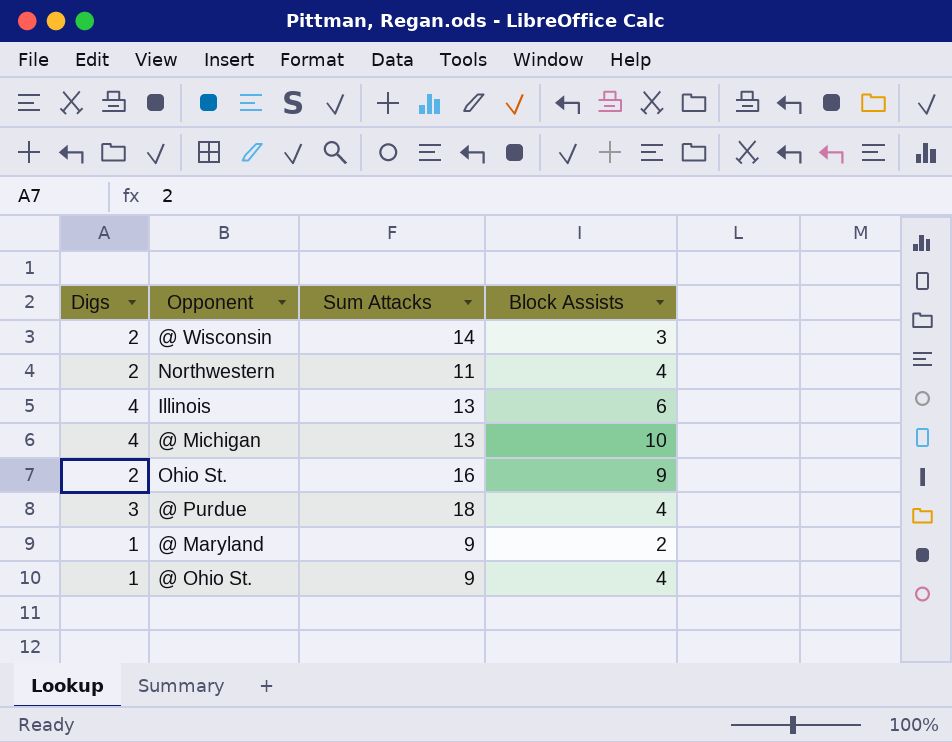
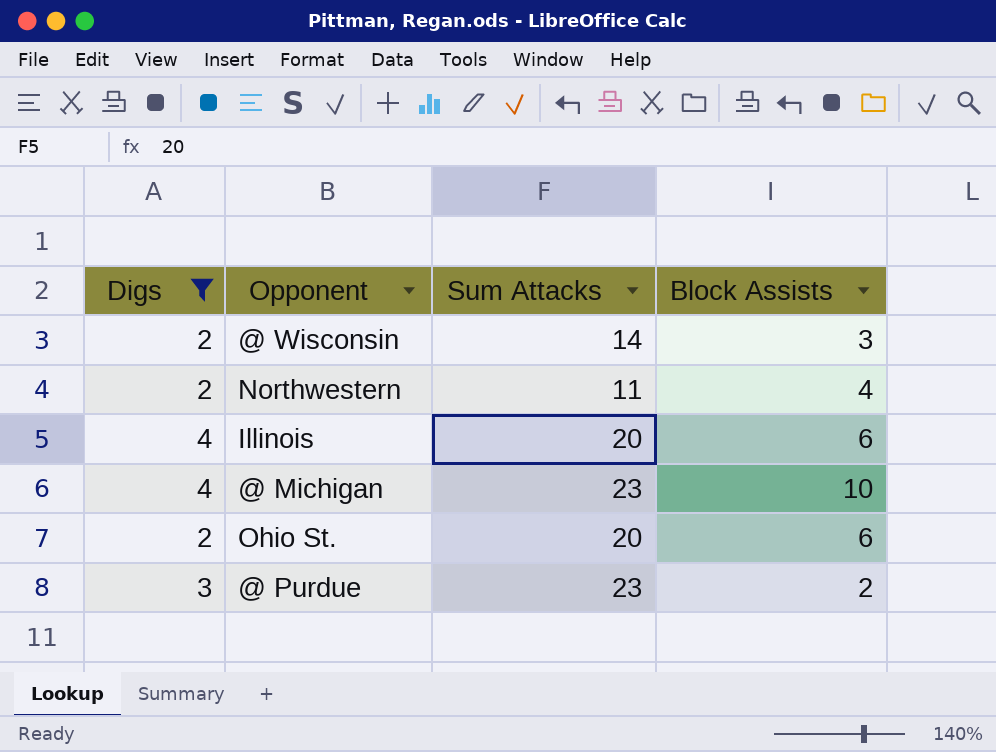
filter: none -> Digs != 1
Illinois | Sum Attacks: 13 -> 20
@ Michigan | Sum Attacks: 13 -> 23
Ohio St. | Sum Attacks: 16 -> 20
Ohio St. | Block Assists: 9 -> 6
@ Purdue | Sum Attacks: 18 -> 23
@ Purdue | Block Assists: 4 -> 2

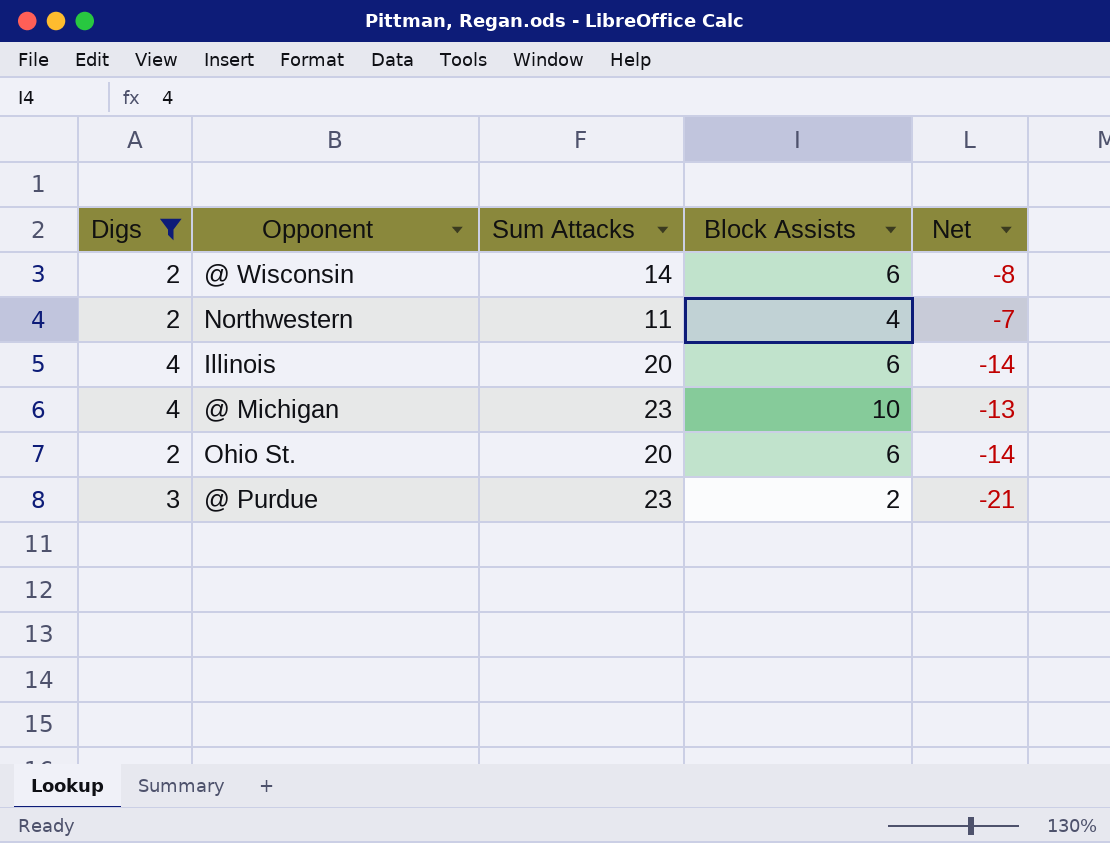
column Net | formula: none -> [Block Assists] - [Sum Attacks]
@ Wisconsin | Block Assists: 3 -> 6

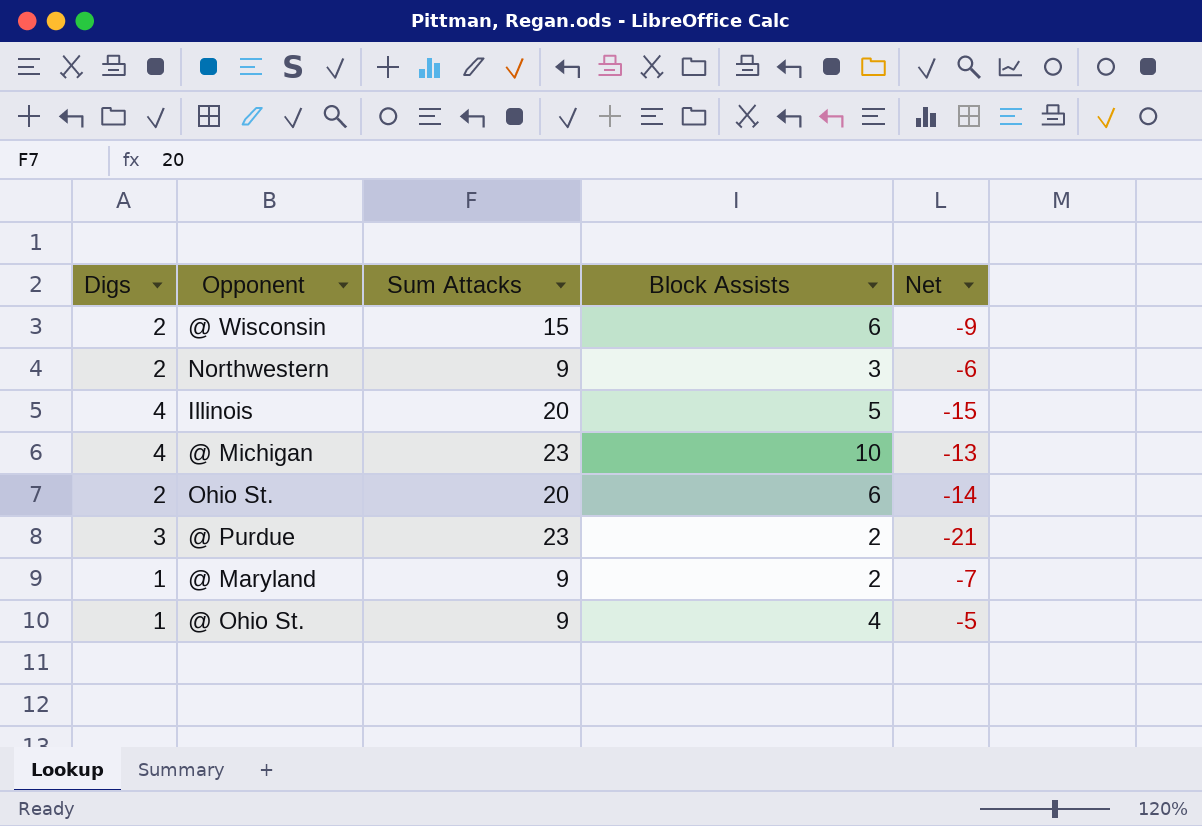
filter: Digs != 1 -> none
@ Wisconsin | Sum Attacks: 14 -> 15
@ Wisconsin | Net: -8 -> -9
Northwestern | Sum Attacks: 11 -> 9
Northwestern | Block Assists: 4 -> 3
Northwestern | Net: -7 -> -6
Illinois | Block Assists: 6 -> 5
Illinois | Net: -14 -> -15

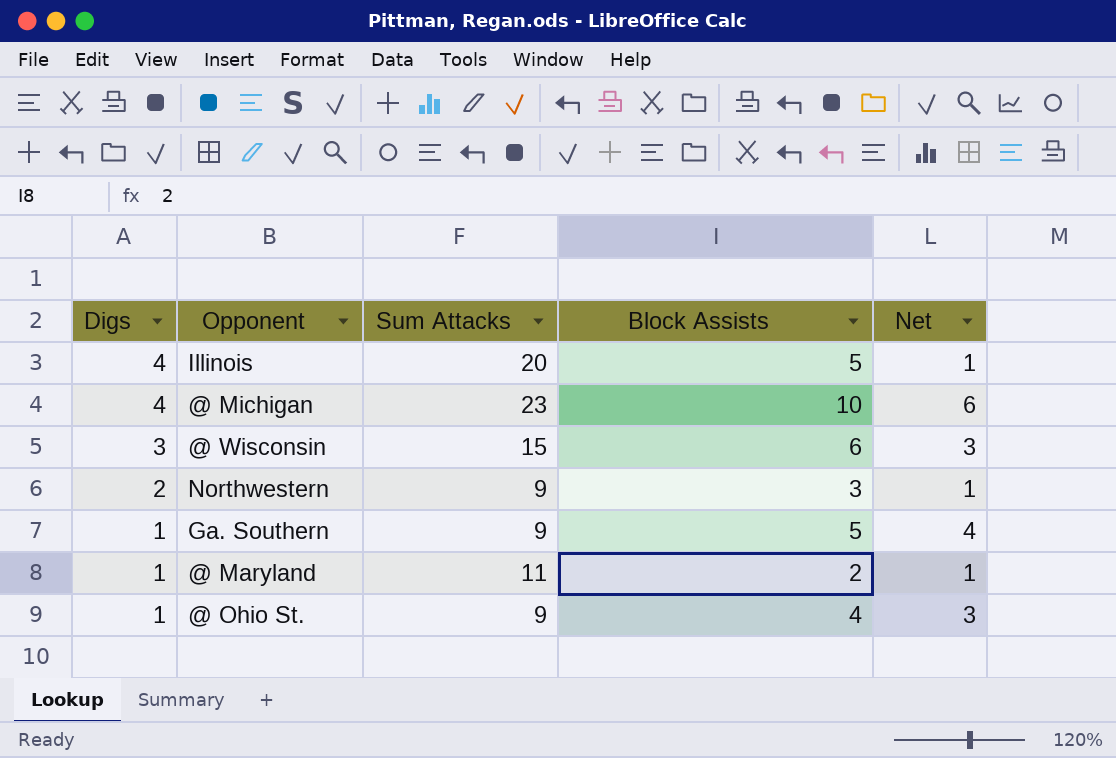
row order: none -> Digs descending
column Net | formula: [Block Assists] - [Sum Attacks] -> [Block Assists] - [Digs]
row Ohio St.: 2 | 20 | 6 | -14 -> none
row @ Purdue: 3 | 23 | 2 | -21 -> none
@ Wisconsin | Digs: 2 -> 3
row Ga. Southern: none -> 1 | 9 | 5 | 4
@ Maryland | Sum Attacks: 9 -> 11

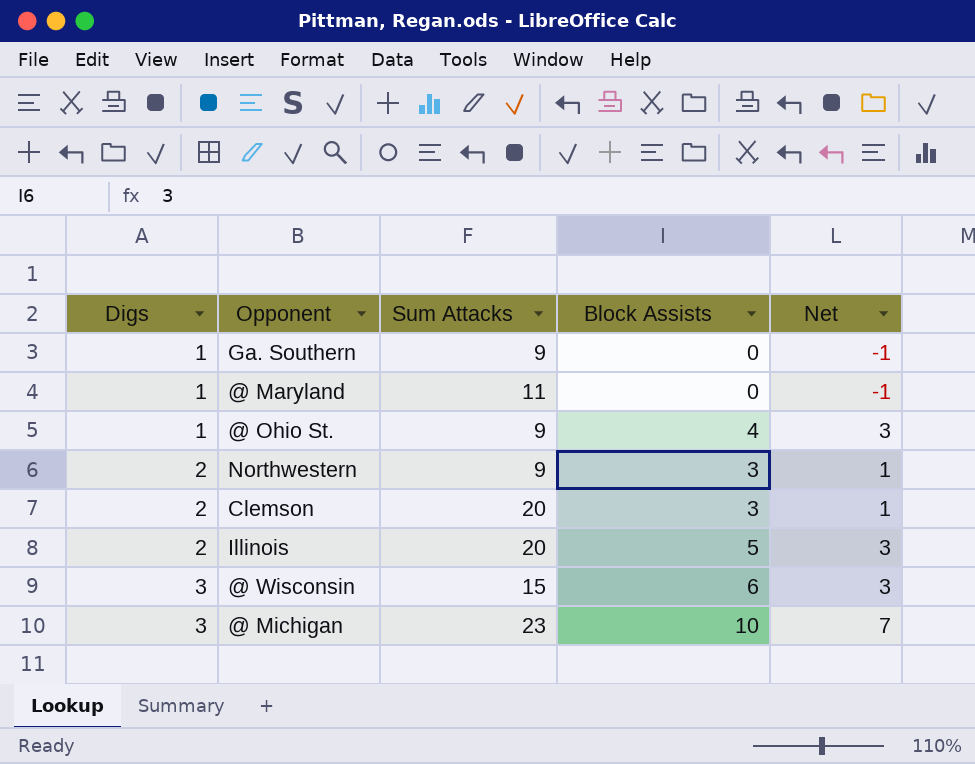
row order: Digs descending -> Digs ascending
Ga. Southern | Block Assists: 5 -> 0
Ga. Southern | Net: 4 -> -1
@ Maryland | Block Assists: 2 -> 0
@ Maryland | Net: 1 -> -1
row Clemson: none -> 2 | 20 | 3 | 1
Illinois | Digs: 4 -> 2
Illinois | Net: 1 -> 3
@ Michigan | Digs: 4 -> 3
@ Michigan | Net: 6 -> 7

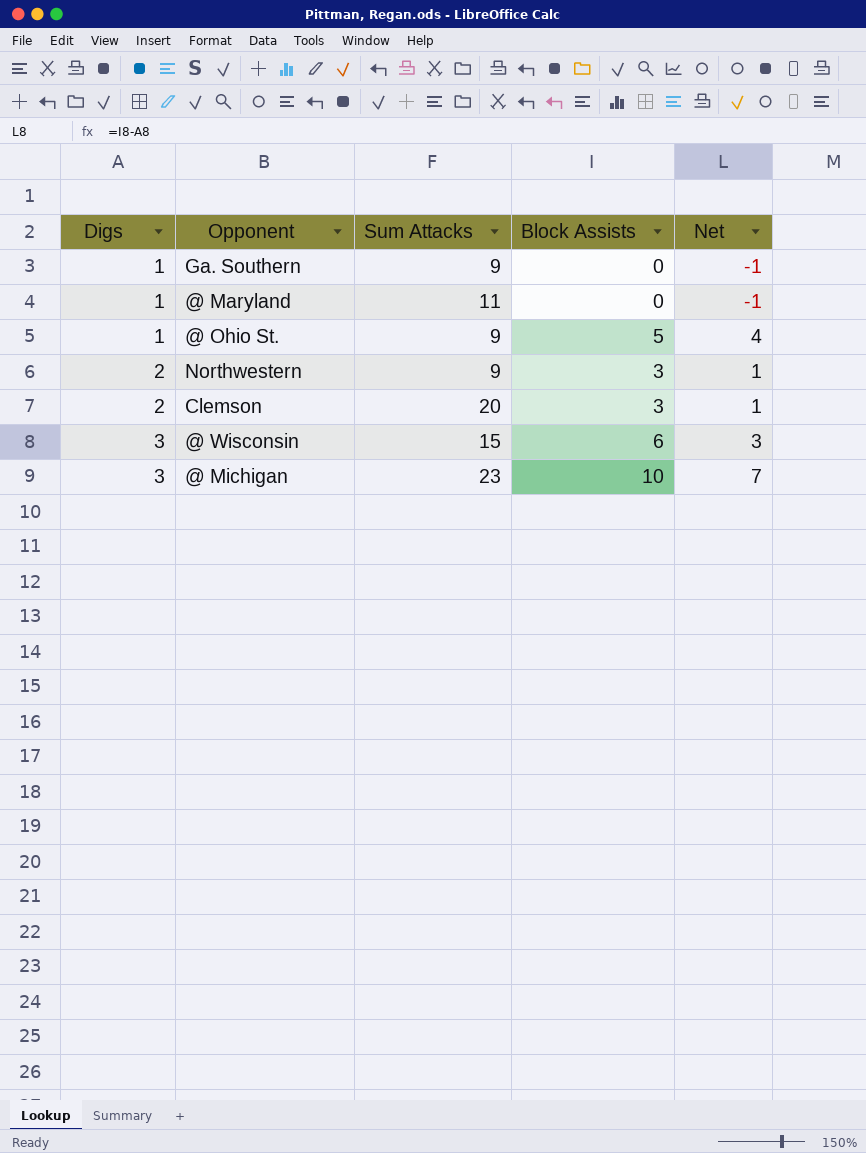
row Illinois: 2 | 20 | 5 | 3 -> none
@ Ohio St. | Block Assists: 4 -> 5
@ Ohio St. | Net: 3 -> 4

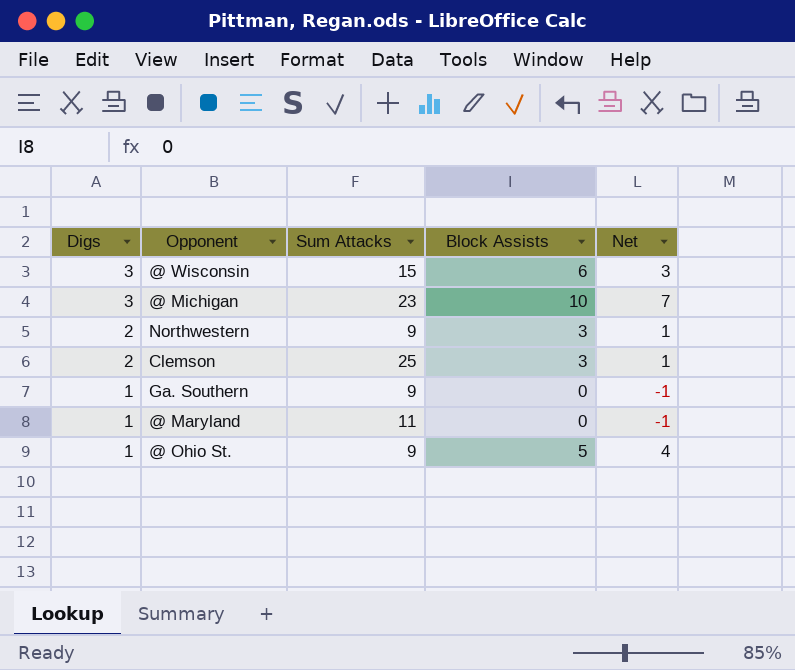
row order: Digs ascending -> Digs descending
Clemson | Sum Attacks: 20 -> 25

